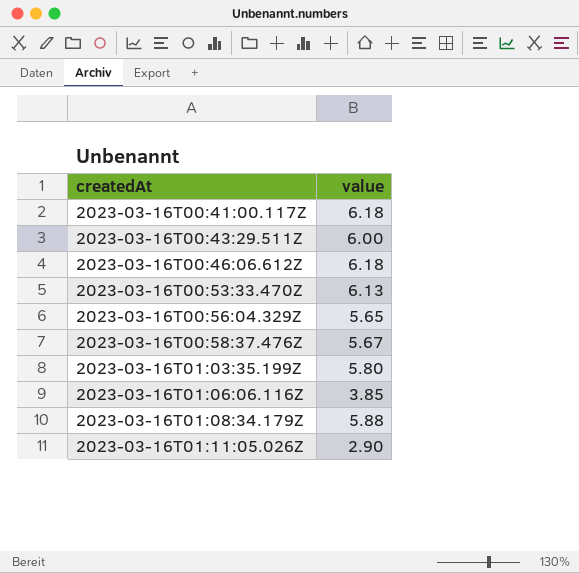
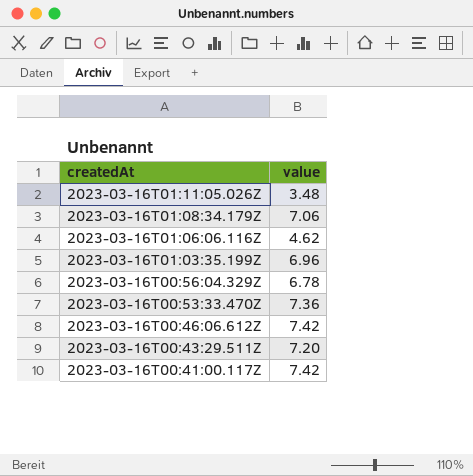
row order: createdAt ascending -> createdAt descending
row 2023-03-16T00:58:37.476Z: 5.67 -> none
2023-03-16T01:11:05.026Z | value: 2.90 -> 3.48
2023-03-16T01:08:34.179Z | value: 5.88 -> 7.06
2023-03-16T01:06:06.116Z | value: 3.85 -> 4.62
2023-03-16T01:03:35.199Z | value: 5.80 -> 6.96
2023-03-16T00:56:04.329Z | value: 5.65 -> 6.78
2023-03-16T00:53:33.470Z | value: 6.13 -> 7.36
2023-03-16T00:46:06.612Z | value: 6.18 -> 7.42
2023-03-16T00:43:29.511Z | value: 6.00 -> 7.20
2023-03-16T00:41:00.117Z | value: 6.18 -> 7.42

